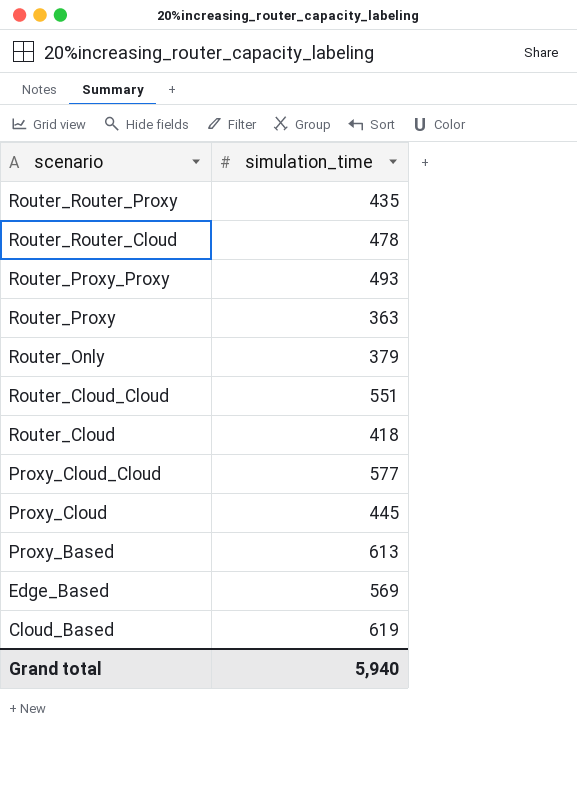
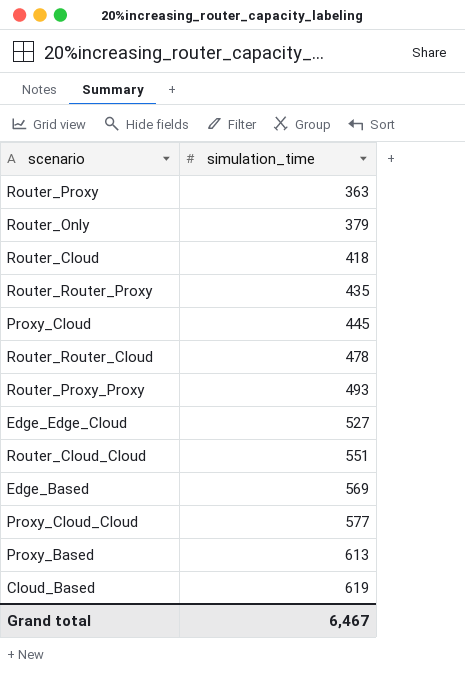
row order: scenario descending -> simulation_time ascending
row Edge_Edge_Cloud: none -> 527
Grand total | simulation_time: 5,940 -> 6,467

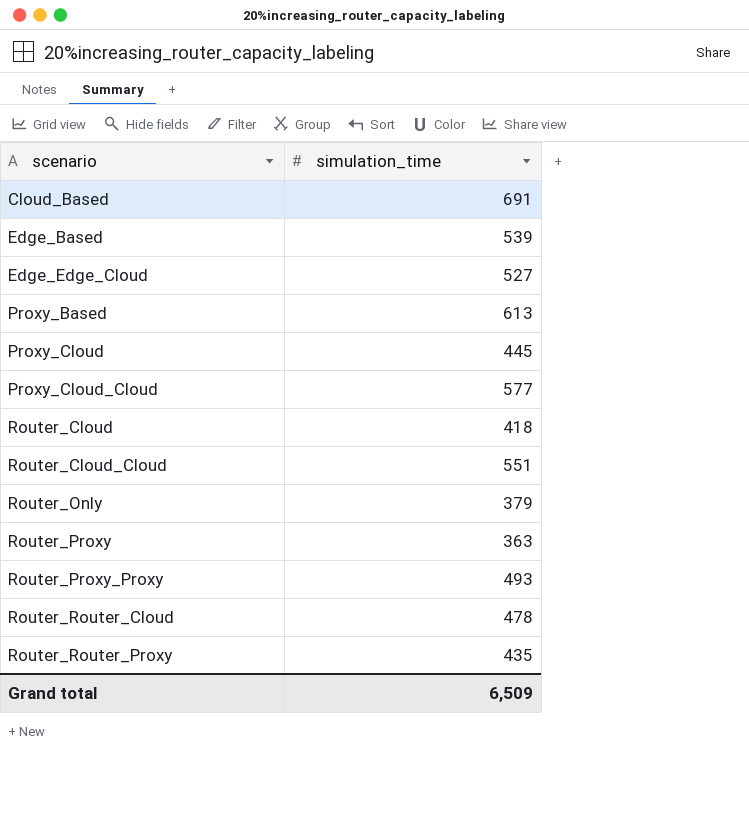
row order: simulation_time ascending -> scenario ascending
Cloud_Based | simulation_time: 619 -> 691
Edge_Based | simulation_time: 569 -> 539
Grand total | simulation_time: 6,467 -> 6,509

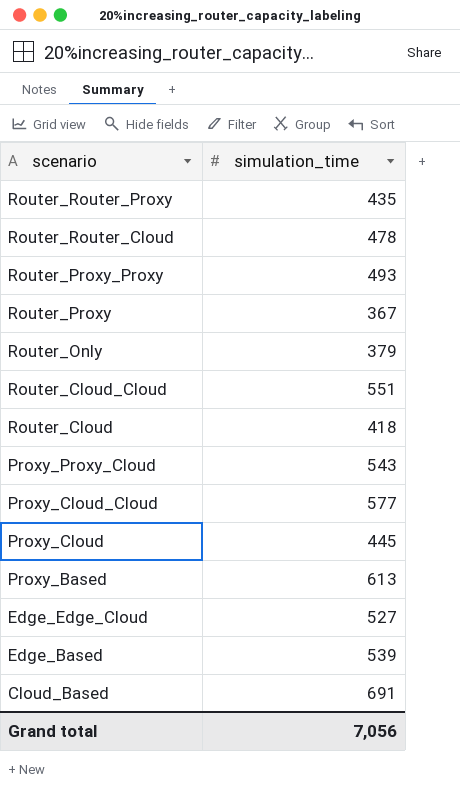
row order: scenario ascending -> scenario descending
Router_Proxy | simulation_time: 363 -> 367
row Proxy_Proxy_Cloud: none -> 543
Grand total | simulation_time: 6,509 -> 7,056

